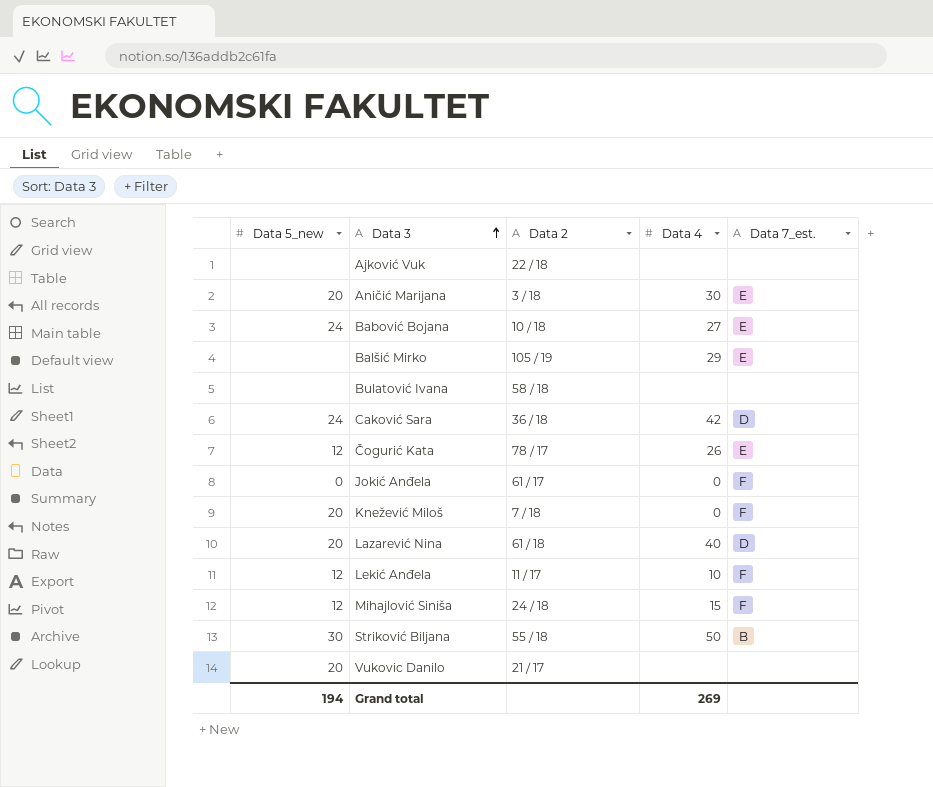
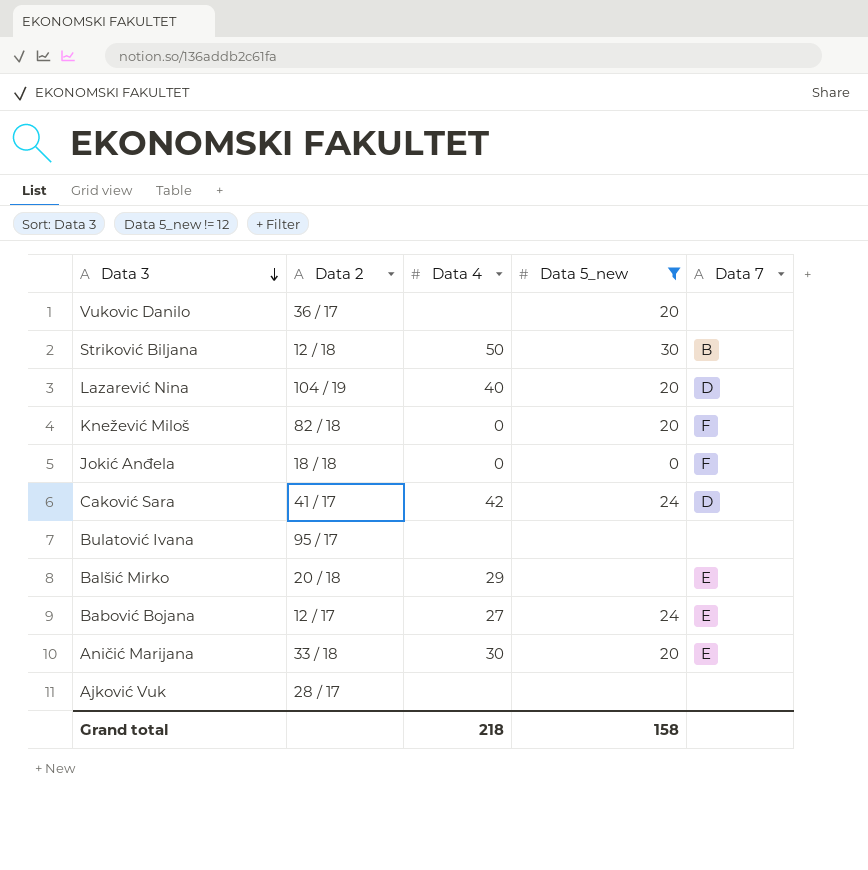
filter: none -> Data 5_new != 12
row order: Data 3 ascending -> Data 3 descending
column Data 5_new | position: 1 -> 4
column name: Data 7_est. -> Data 7
Vukovic Danilo | Data 2: 21 / 17 -> 36 / 17
Striković Biljana | Data 2: 55 / 18 -> 12 / 18
Lazarević Nina | Data 2: 61 / 18 -> 104 / 19
Knežević Miloš | Data 2: 7 / 18 -> 82 / 18
Jokić Anđela | Data 2: 61 / 17 -> 18 / 18
Caković Sara | Data 2: 36 / 18 -> 41 / 17
Bulatović Ivana | Data 2: 58 / 18 -> 95 / 17
Balšić Mirko | Data 2: 105 / 19 -> 20 / 18
Babović Bojana | Data 2: 10 / 18 -> 12 / 17
Aničić Marijana | Data 2: 3 / 18 -> 33 / 18
Ajković Vuk | Data 2: 22 / 18 -> 28 / 17
Grand total | Data 4: 269 -> 218
Grand total | Data 5_new: 194 -> 158

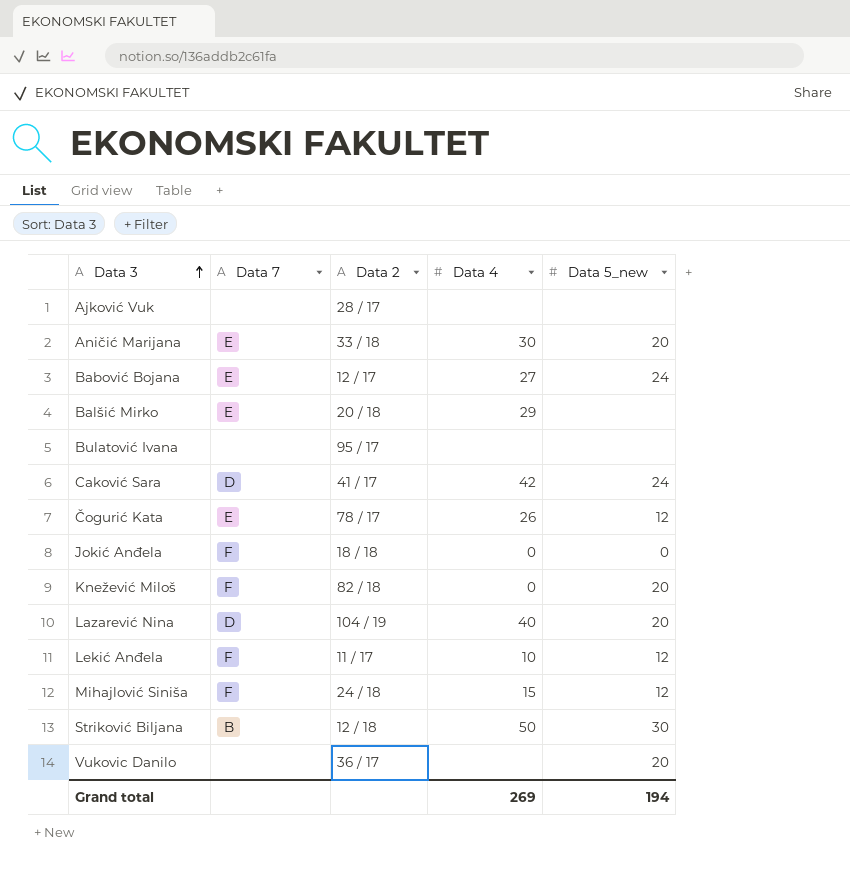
filter: Data 5_new != 12 -> none
row order: Data 3 descending -> Data 3 ascending
column Data 7 | position: 5 -> 2
Grand total | Data 4: 218 -> 269
Grand total | Data 5_new: 158 -> 194

